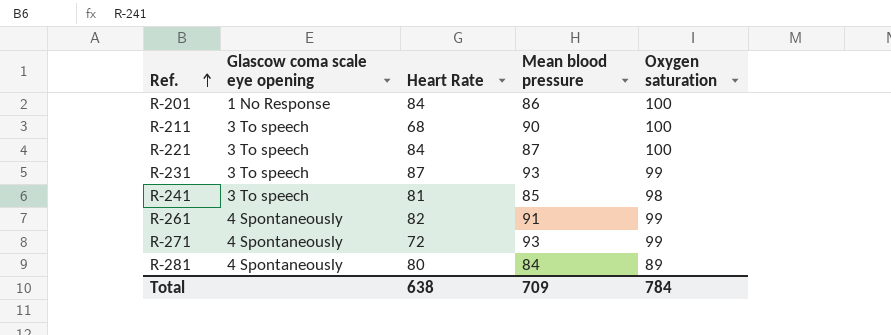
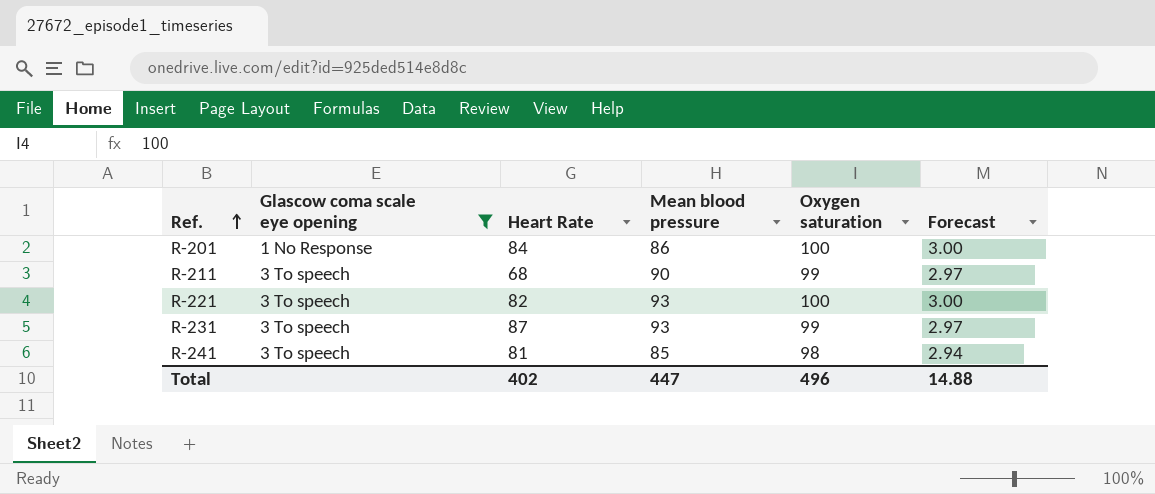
filter: none -> Glascow coma scale eye opening != 4 Spontaneously
column Forecast | formula: none -> [Oxygen saturation] * 0.03
R-211 | Oxygen saturation: 100 -> 99
R-221 | Heart Rate: 84 -> 82
R-221 | Mean blood pressure: 87 -> 93
Total | Heart Rate: 638 -> 402
Total | Mean blood pressure: 709 -> 447
Total | Oxygen saturation: 784 -> 496

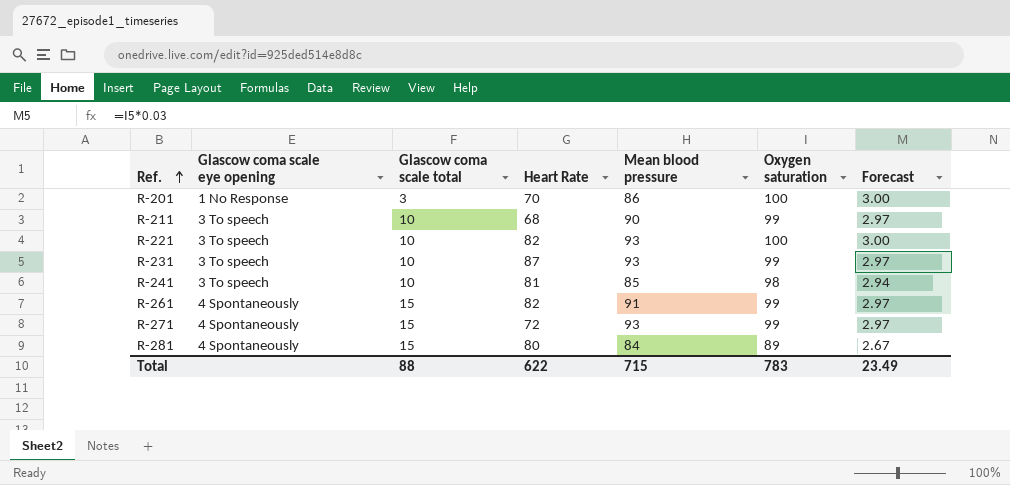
filter: Glascow coma scale eye opening != 4 Spontaneously -> none
column Glascow coma scale total | position: none -> 3
R-201 | Heart Rate: 84 -> 70
Total | Heart Rate: 402 -> 622
Total | Mean blood pressure: 447 -> 715
Total | Oxygen saturation: 496 -> 783
Total | Forecast: 14.88 -> 23.49

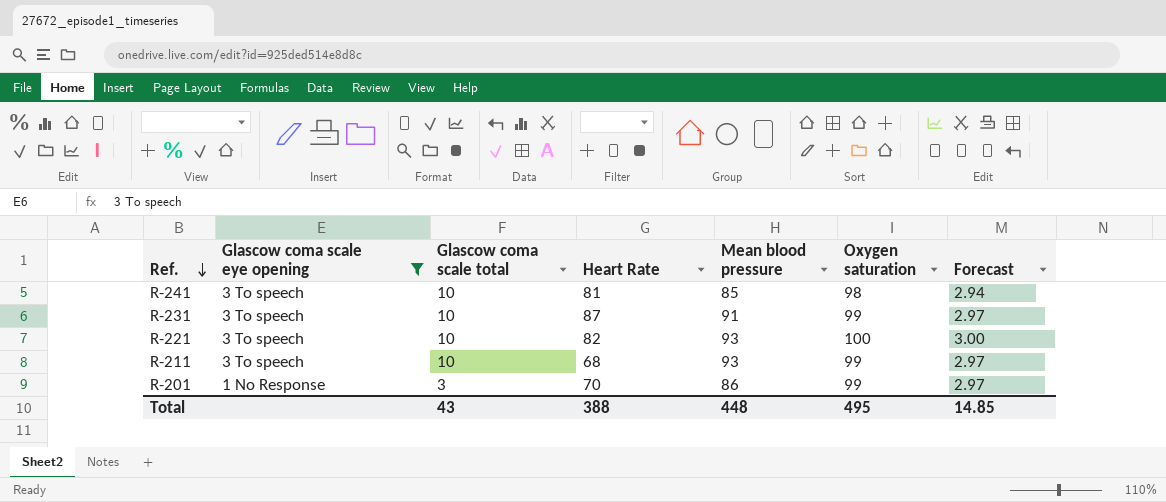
filter: none -> Glascow coma scale eye opening != 4 Spontaneously
row order: Ref. ascending -> Ref. descending
R-231 | Mean blood pressure: 93 -> 91
R-211 | Mean blood pressure: 90 -> 93
R-201 | Oxygen saturation: 100 -> 99
R-201 | Forecast: 3.00 -> 2.97
Total | Glascow coma scale total: 88 -> 43
Total | Heart Rate: 622 -> 388
Total | Mean blood pressure: 715 -> 448
Total | Oxygen saturation: 783 -> 495
Total | Forecast: 23.49 -> 14.85

